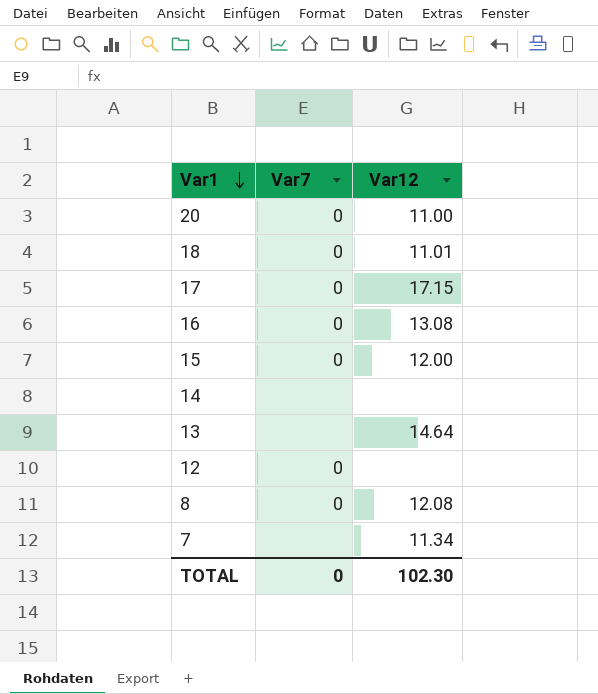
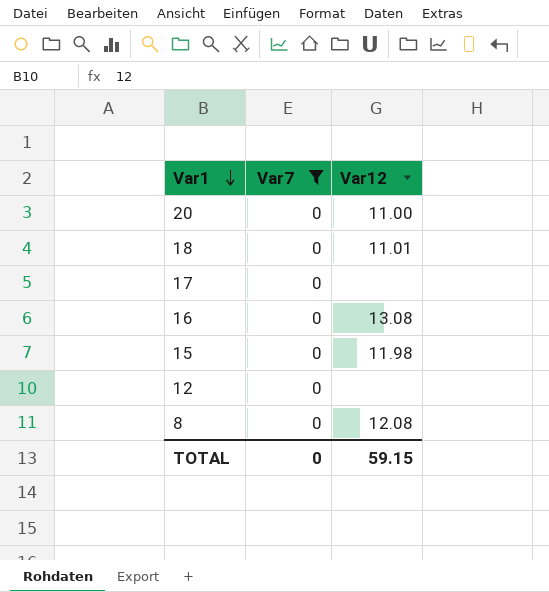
filter: none -> Var7 = 0
17 | Var12: 17.15 -> none
15 | Var12: 12.00 -> 11.98
TOTAL | Var12: 102.30 -> 59.15

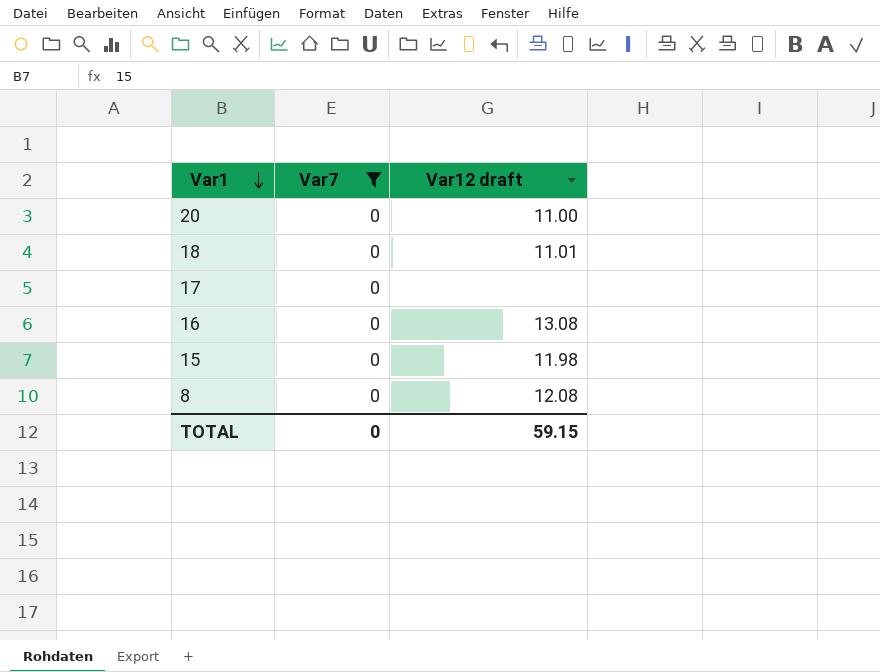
column name: Var12 -> Var12 draft
row 12: 0 | none -> none

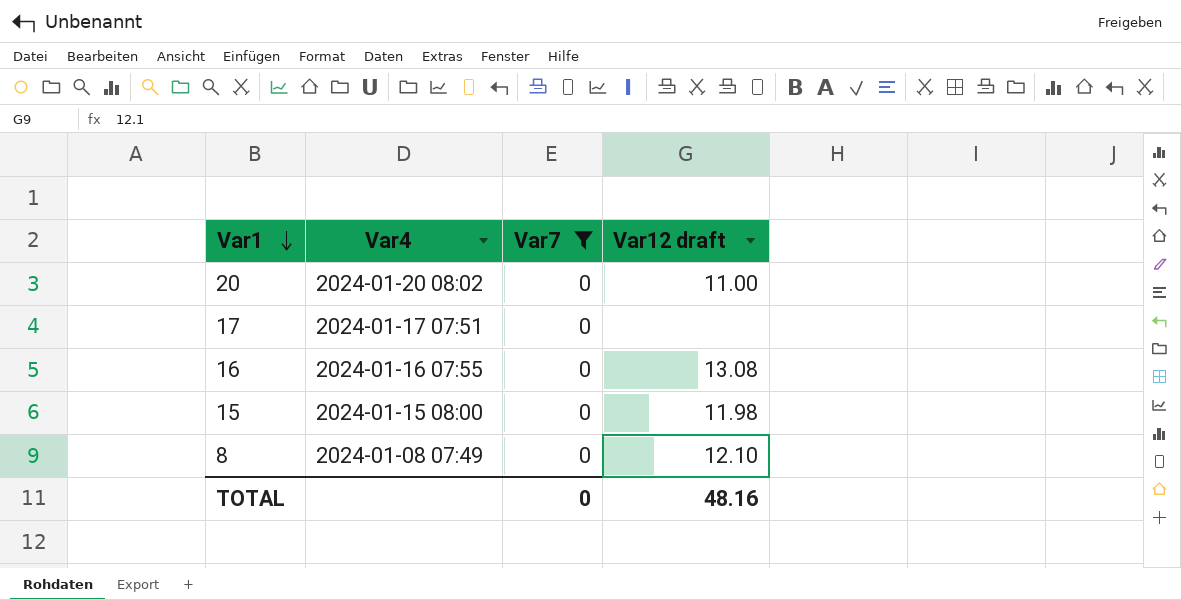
column Var4 | position: none -> 2
row 18: 0 | 11.01 -> none
8 | Var12 draft: 12.08 -> 12.10
TOTAL | Var12 draft: 59.15 -> 48.16

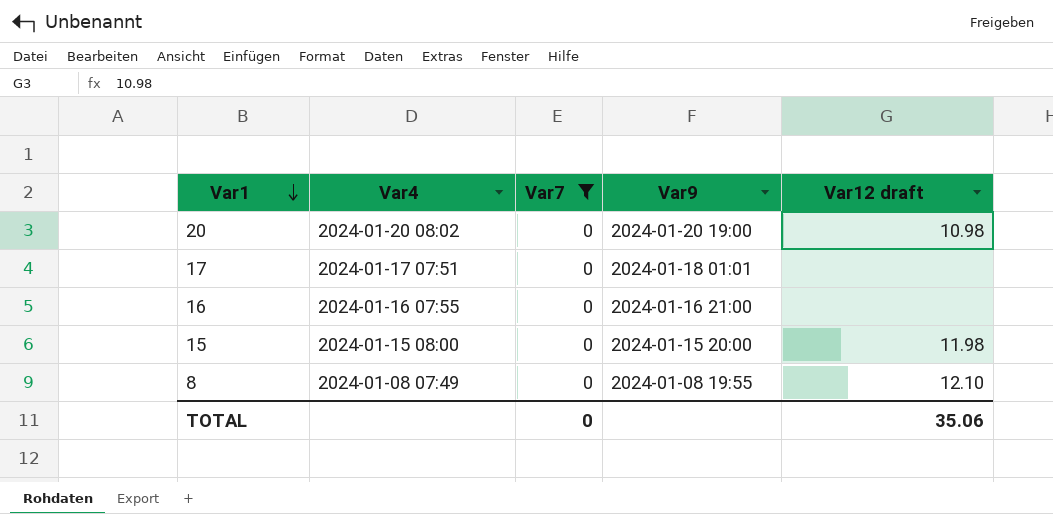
column Var9 | position: none -> 4
20 | Var12 draft: 11.00 -> 10.98
16 | Var12 draft: 13.08 -> none
TOTAL | Var12 draft: 48.16 -> 35.06

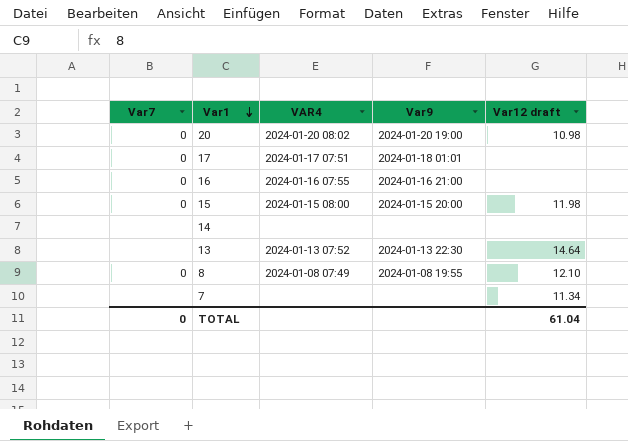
filter: Var7 = 0 -> none
column Var7 | position: 3 -> 1
column name: Var4 -> VAR4
TOTAL | Var12 draft: 35.06 -> 61.04

